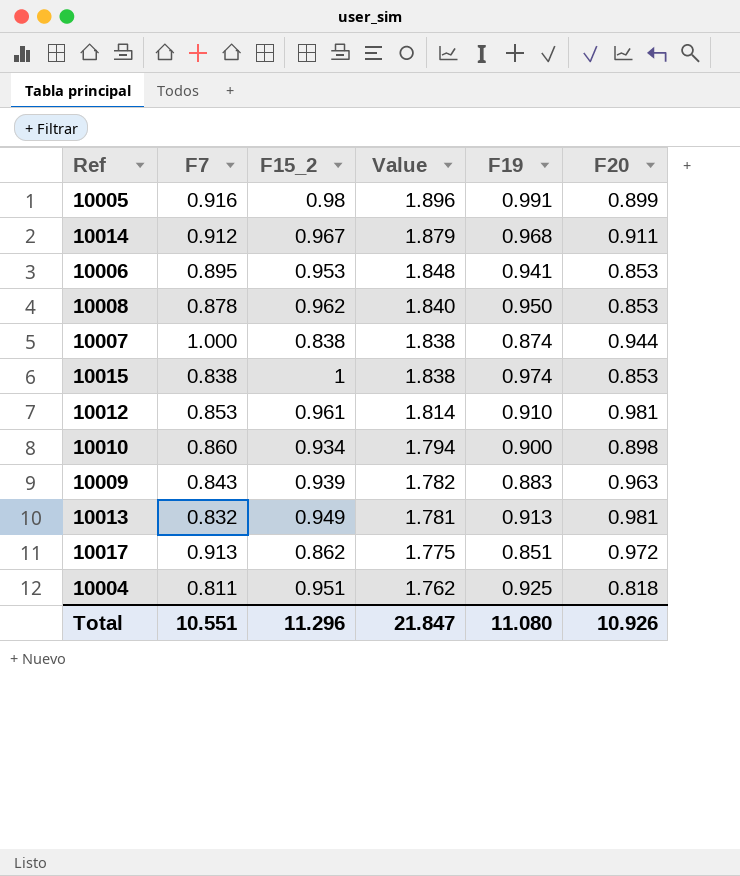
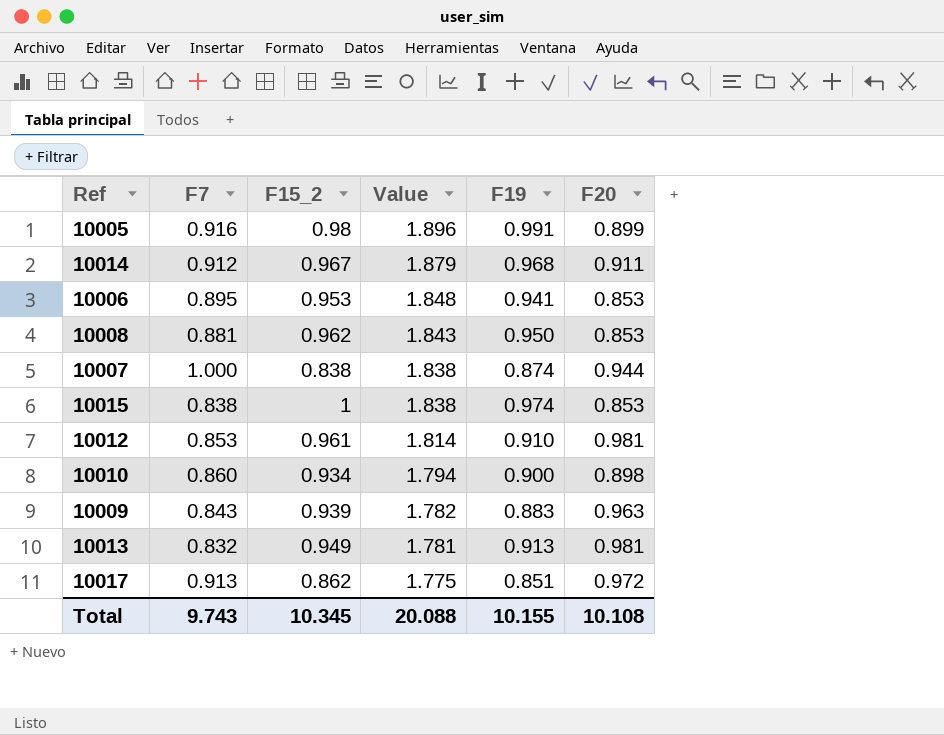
row 10004: 0.811 | 0.951 | 1.762 | 0.925 | 0.818 -> none
10008 | F7: 0.878 -> 0.881
10008 | Value: 1.840 -> 1.843
Total | F7: 10.551 -> 9.743
Total | F15_2: 11.296 -> 10.345
Total | Value: 21.847 -> 20.088
Total | F19: 11.080 -> 10.155
Total | F20: 10.926 -> 10.108

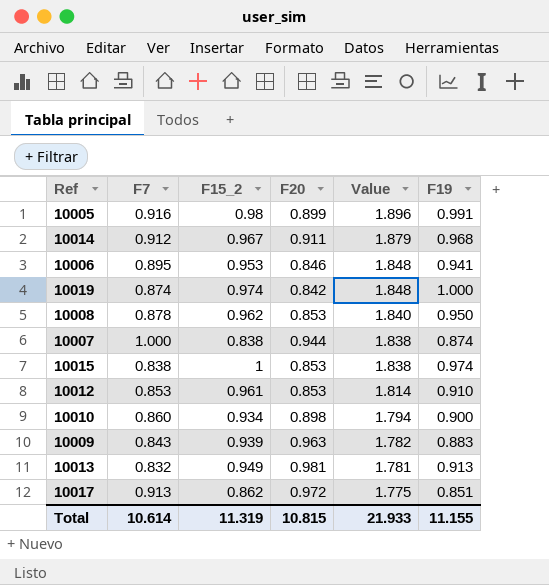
column F20 | position: 6 -> 4
10006 | F20: 0.853 -> 0.846
row 10019: none -> 0.874 | 0.974 | 0.842 | 1.848 | 1.000
10008 | F7: 0.881 -> 0.878
10008 | Value: 1.843 -> 1.840
10012 | F20: 0.981 -> 0.853
Total | F7: 9.743 -> 10.614
Total | F15_2: 10.345 -> 11.319
Total | F20: 10.108 -> 10.815
Total | Value: 20.088 -> 21.933
Total | F19: 10.155 -> 11.155

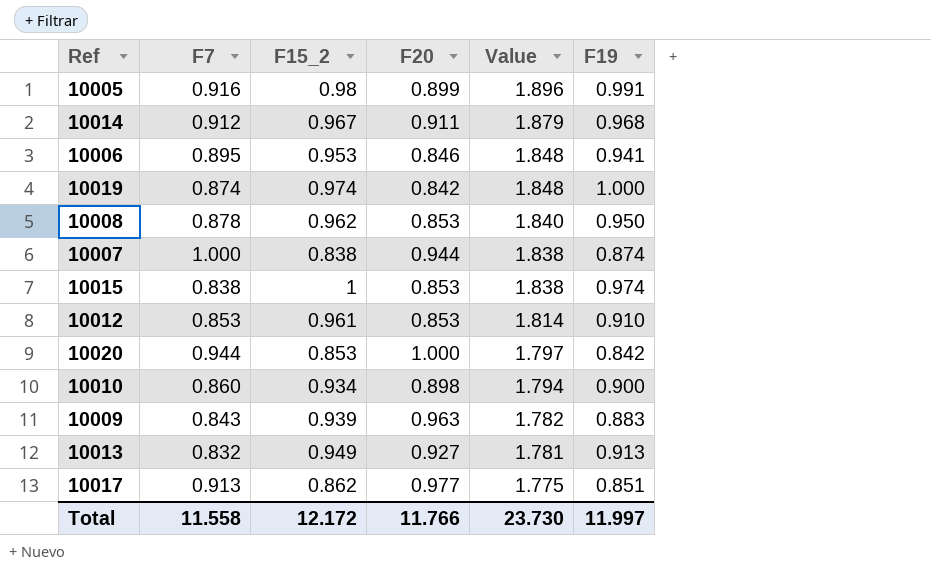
row 10020: none -> 0.944 | 0.853 | 1.000 | 1.797 | 0.842
10013 | F20: 0.981 -> 0.927
10017 | F20: 0.972 -> 0.977
Total | F7: 10.614 -> 11.558
Total | F15_2: 11.319 -> 12.172
Total | F20: 10.815 -> 11.766
Total | Value: 21.933 -> 23.730
Total | F19: 11.155 -> 11.997

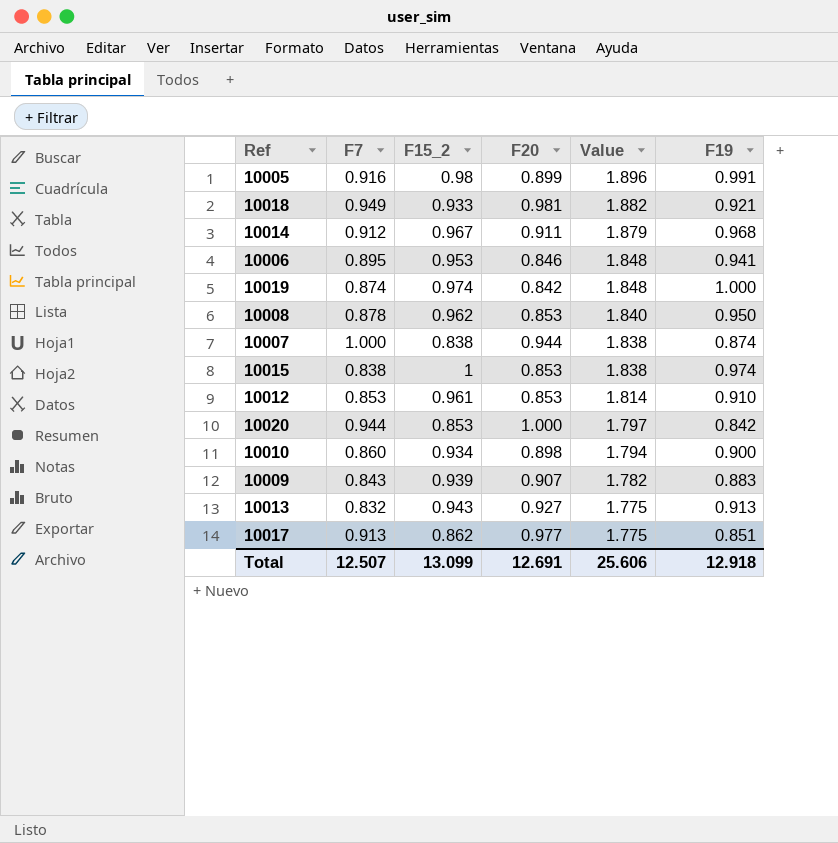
row 10018: none -> 0.949 | 0.933 | 0.981 | 1.882 | 0.921
10009 | F20: 0.963 -> 0.907
10013 | F15_2: 0.949 -> 0.943
10013 | Value: 1.781 -> 1.775
Total | F7: 11.558 -> 12.507
Total | F15_2: 12.172 -> 13.099
Total | F20: 11.766 -> 12.691
Total | Value: 23.730 -> 25.606
Total | F19: 11.997 -> 12.918

